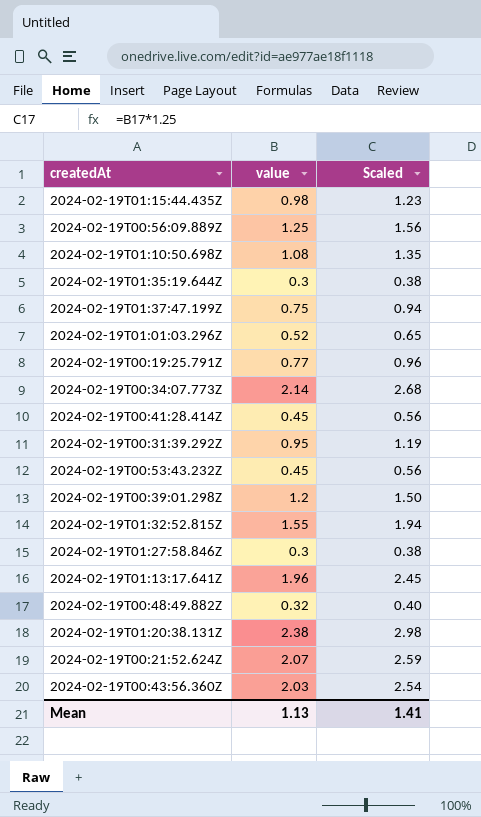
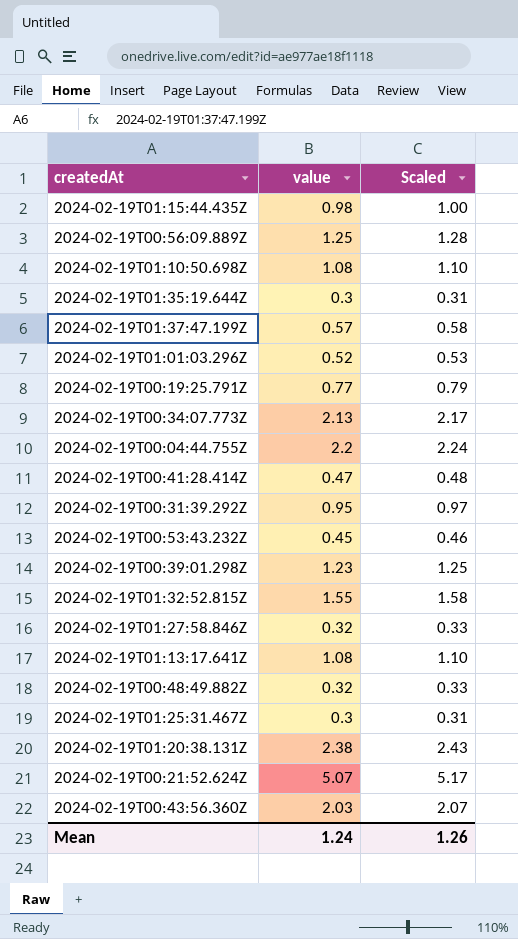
column Scaled | formula: [value] * 1.25 -> [value] * 1.02
2024-02-19T01:37:47.199Z | value: 0.75 -> 0.57
2024-02-19T00:34:07.773Z | value: 2.14 -> 2.13
row 2024-02-19T00:04:44.755Z: none -> 2.2 | 2.24
2024-02-19T00:41:28.414Z | value: 0.45 -> 0.47
2024-02-19T00:39:01.298Z | value: 1.2 -> 1.23
2024-02-19T01:27:58.846Z | value: 0.3 -> 0.32
2024-02-19T01:13:17.641Z | value: 1.96 -> 1.08
row 2024-02-19T01:25:31.467Z: none -> 0.3 | 0.31
2024-02-19T00:21:52.624Z | value: 2.07 -> 5.07
Mean | value: 1.13 -> 1.24
Mean | Scaled: 1.41 -> 1.26

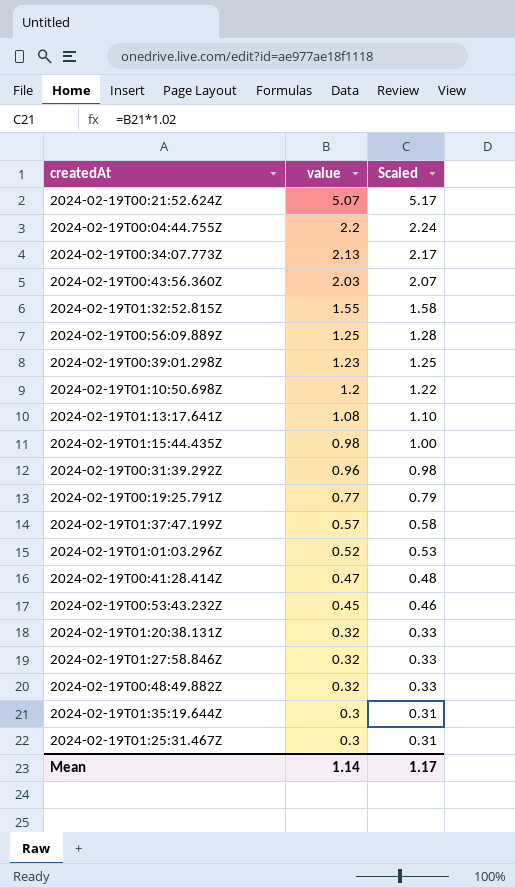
row order: none -> value descending
2024-02-19T01:10:50.698Z | value: 1.08 -> 1.2
2024-02-19T01:10:50.698Z | Scaled: 1.10 -> 1.22
2024-02-19T00:31:39.292Z | value: 0.95 -> 0.96
2024-02-19T00:31:39.292Z | Scaled: 0.97 -> 0.98
2024-02-19T01:20:38.131Z | value: 2.38 -> 0.32
2024-02-19T01:20:38.131Z | Scaled: 2.43 -> 0.33
Mean | value: 1.24 -> 1.14
Mean | Scaled: 1.26 -> 1.17

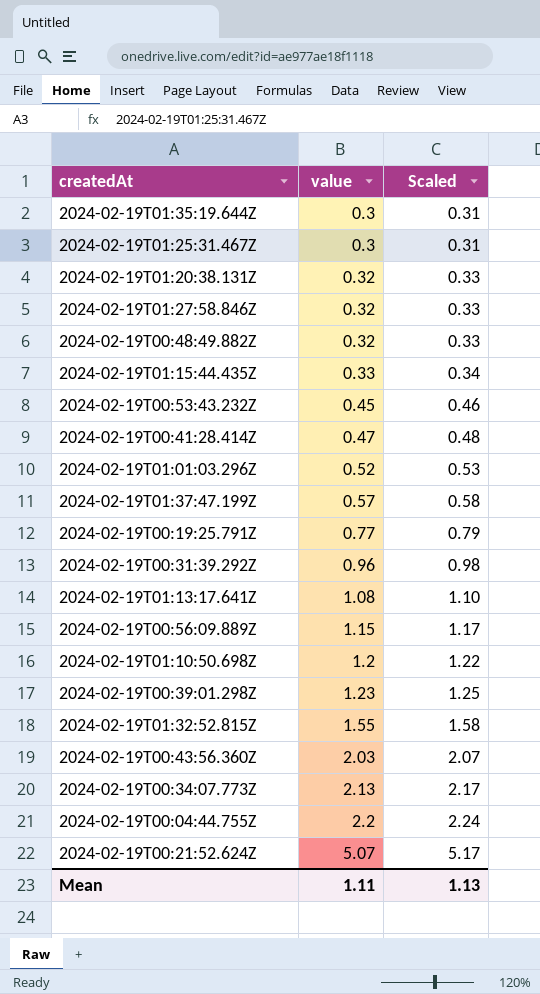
row order: value descending -> value ascending
2024-02-19T01:15:44.435Z | value: 0.98 -> 0.33
2024-02-19T01:15:44.435Z | Scaled: 1.00 -> 0.34
2024-02-19T00:56:09.889Z | value: 1.25 -> 1.15
2024-02-19T00:56:09.889Z | Scaled: 1.28 -> 1.17
Mean | value: 1.14 -> 1.11
Mean | Scaled: 1.17 -> 1.13

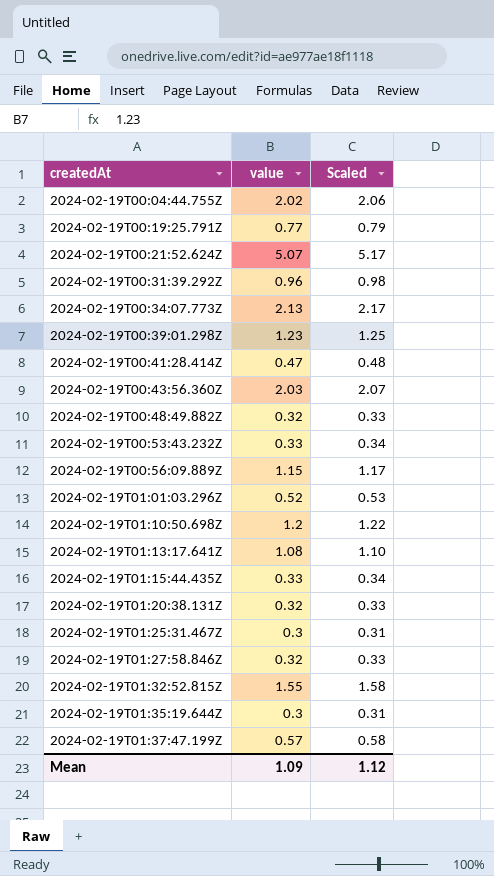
row order: value ascending -> createdAt ascending
2024-02-19T00:04:44.755Z | value: 2.2 -> 2.02
2024-02-19T00:04:44.755Z | Scaled: 2.24 -> 2.06
2024-02-19T00:53:43.232Z | value: 0.45 -> 0.33
2024-02-19T00:53:43.232Z | Scaled: 0.46 -> 0.34
Mean | value: 1.11 -> 1.09
Mean | Scaled: 1.13 -> 1.12

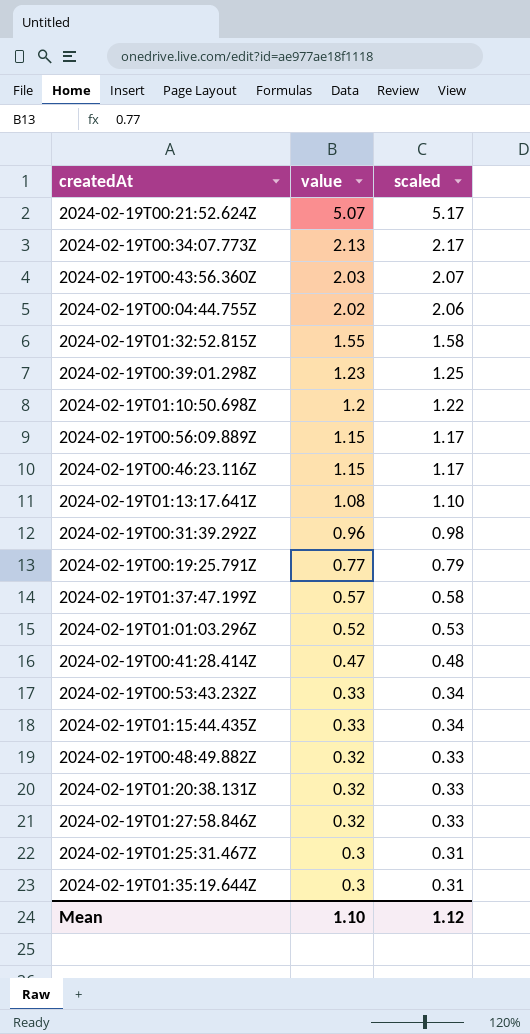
row order: createdAt ascending -> value descending
column name: Scaled -> scaled
row 2024-02-19T00:46:23.116Z: none -> 1.15 | 1.17
Mean | value: 1.09 -> 1.10

